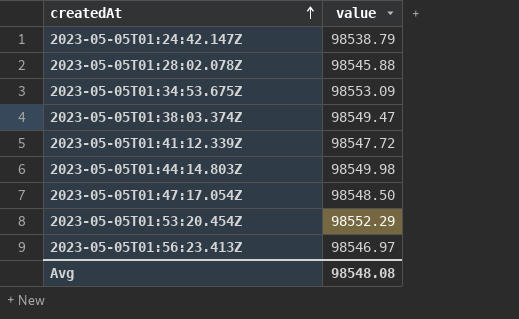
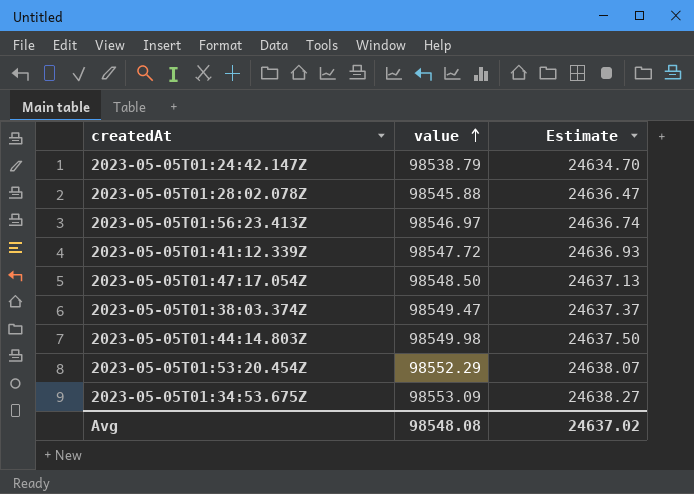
row order: createdAt ascending -> value ascending
column Estimate | formula: none -> [value] * 0.25

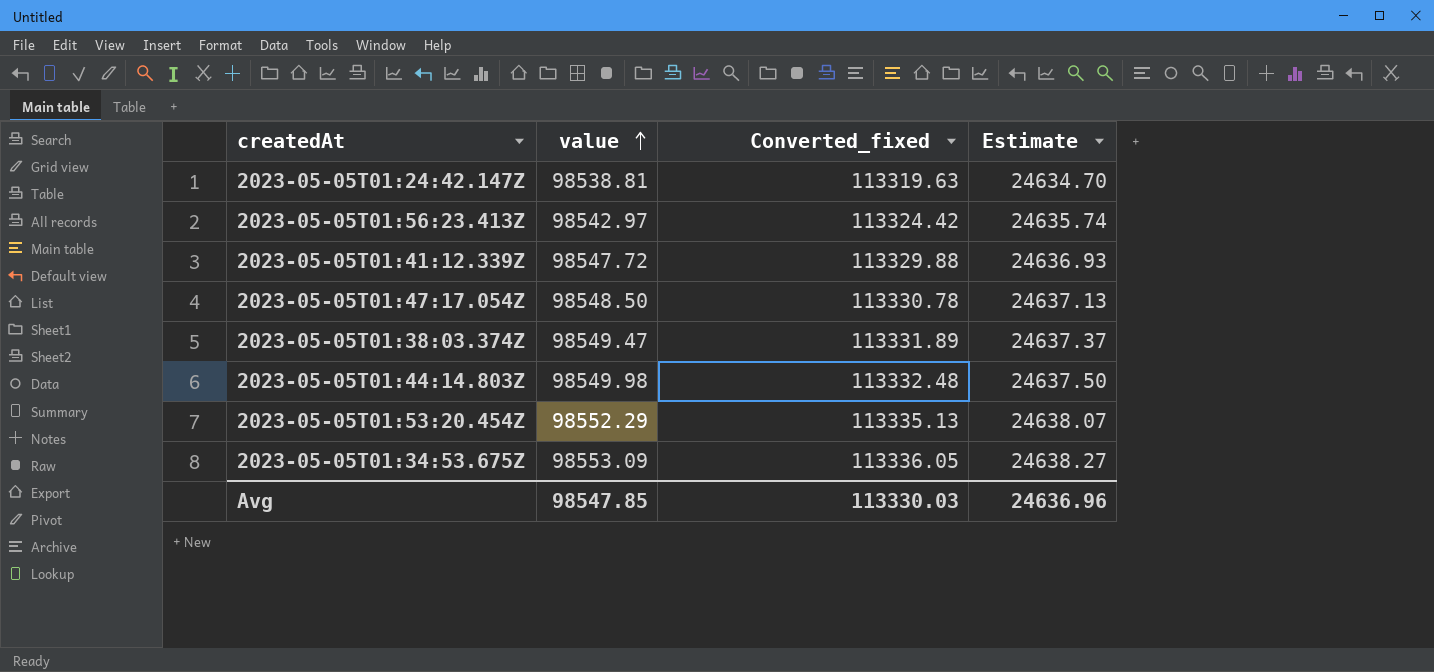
column Converted_fixed | formula: none -> [value] * 1.15
row 2023-05-05T01:28:02.078Z: 98545.88 | 24636.47 -> none
2023-05-05T01:24:42.147Z | value: 98538.79 -> 98538.81
2023-05-05T01:56:23.413Z | value: 98546.97 -> 98542.97
2023-05-05T01:56:23.413Z | Estimate: 24636.74 -> 24635.74
Avg | value: 98548.08 -> 98547.85
Avg | Estimate: 24637.02 -> 24636.96

